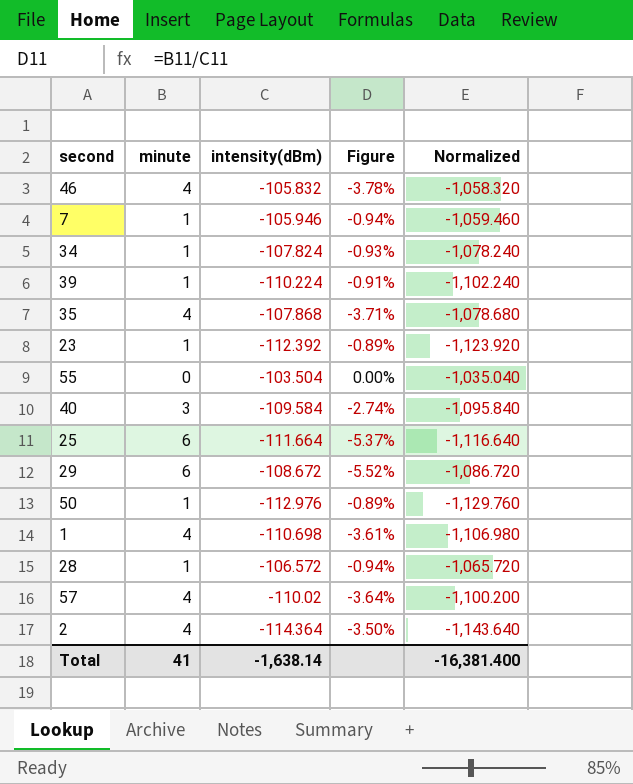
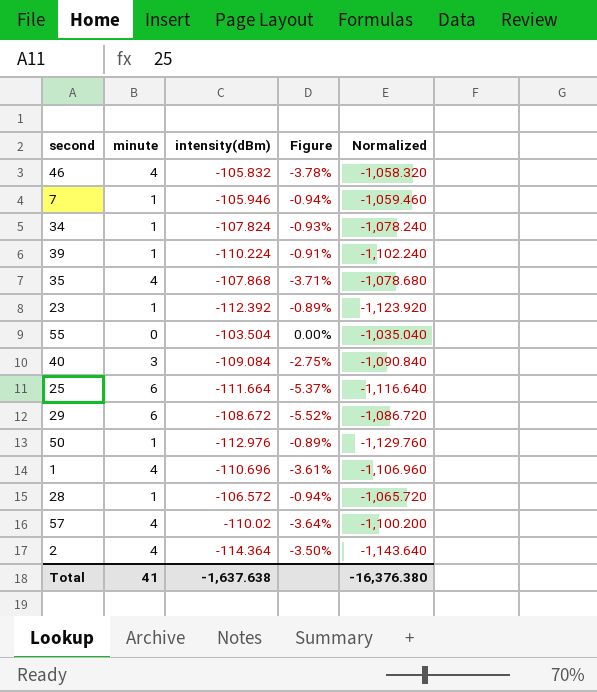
40 | intensity(dBm): -109.584 -> -109.084
40 | Figure: -2.74% -> -2.75%
40 | Normalized: -1,095.840 -> -1,090.840
1 | intensity(dBm): -110.698 -> -110.696
1 | Normalized: -1,106.980 -> -1,106.960
Total | intensity(dBm): -1,638.14 -> -1,637.638
Total | Normalized: -16,381.400 -> -16,376.380

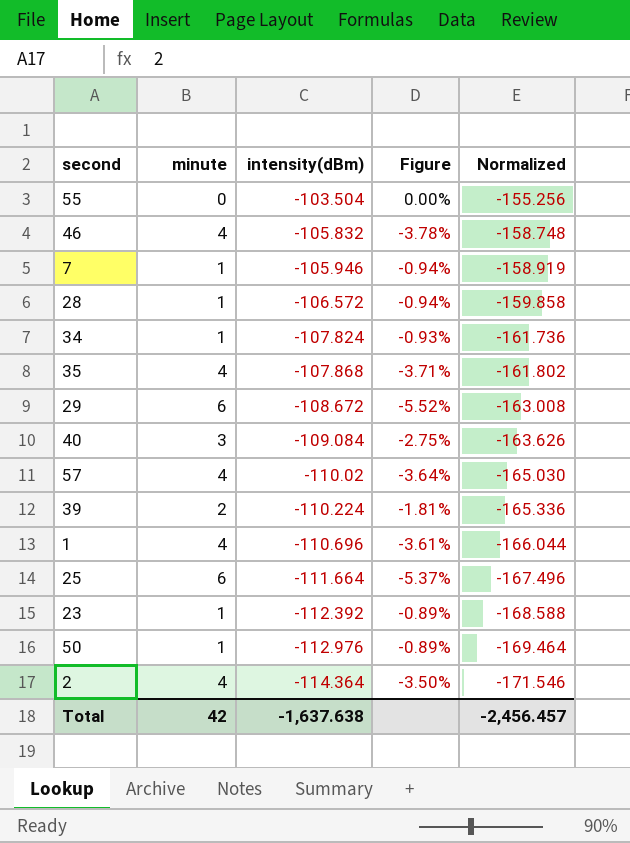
row order: none -> intensity(dBm) descending
column Normalized | formula: [intensity(dBm)] * 10 -> [intensity(dBm)] * 1.5
39 | minute: 1 -> 2
39 | Figure: -0.91% -> -1.81%
Total | minute: 41 -> 42
Total | Normalized: -16,376.380 -> -2,456.457

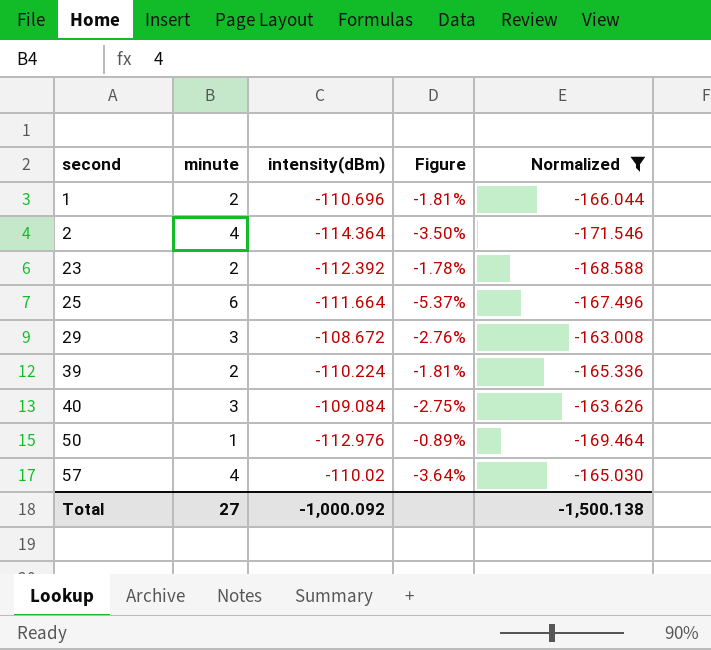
filter: none -> Normalized <= -163.008
row order: intensity(dBm) descending -> second ascending
1 | minute: 4 -> 2
1 | Figure: -3.61% -> -1.81%
23 | minute: 1 -> 2
23 | Figure: -0.89% -> -1.78%
29 | minute: 6 -> 3
29 | Figure: -5.52% -> -2.76%
Total | minute: 42 -> 27
Total | intensity(dBm): -1,637.638 -> -1,000.092
Total | Normalized: -2,456.457 -> -1,500.138

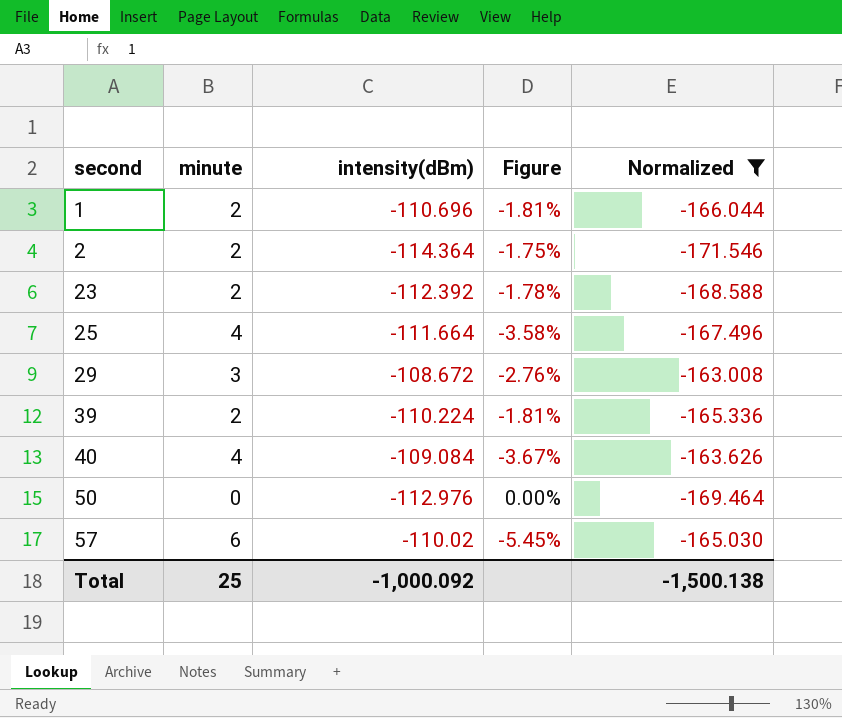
2 | minute: 4 -> 2
2 | Figure: -3.50% -> -1.75%
25 | minute: 6 -> 4
25 | Figure: -5.37% -> -3.58%
40 | minute: 3 -> 4
40 | Figure: -2.75% -> -3.67%
50 | minute: 1 -> 0
50 | Figure: -0.89% -> 0.00%
57 | minute: 4 -> 6
57 | Figure: -3.64% -> -5.45%
Total | minute: 27 -> 25

